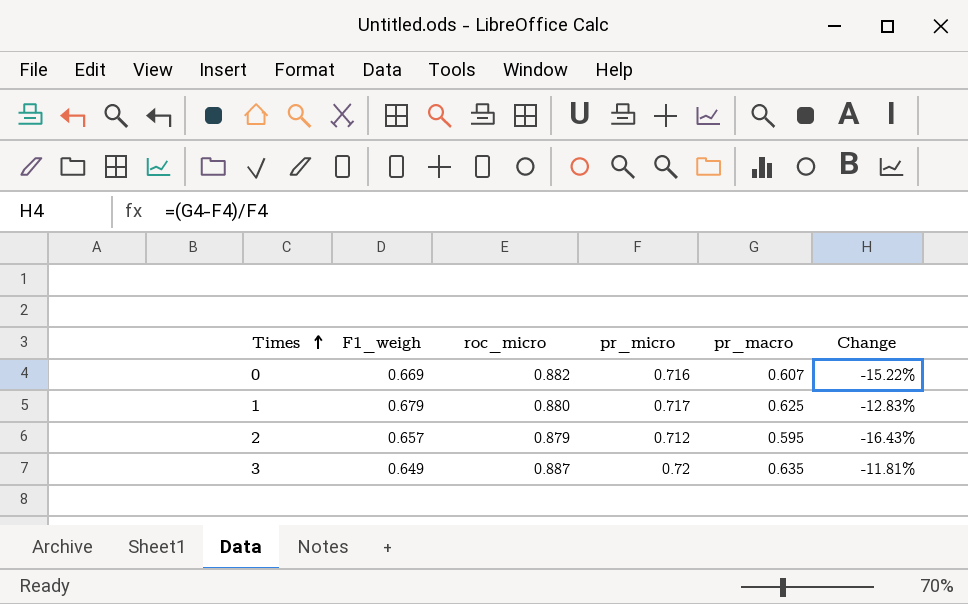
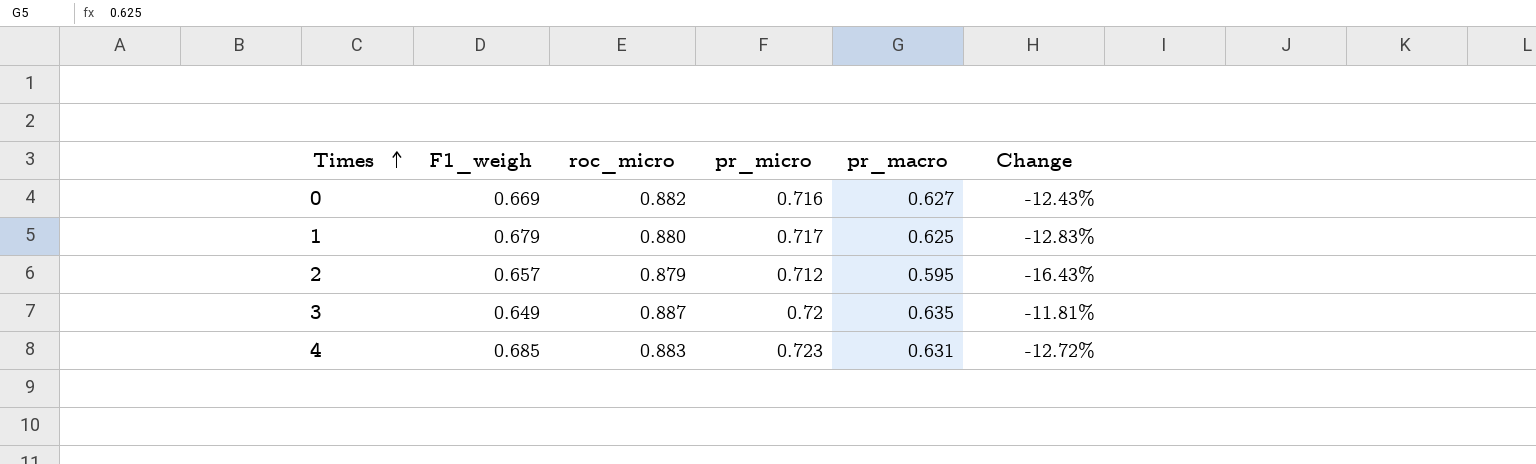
0 | pr_macro: 0.607 -> 0.627
0 | Change: -15.22% -> -12.43%
row 4: none -> 0.685 | 0.883 | 0.723 | 0.631 | -12.72%

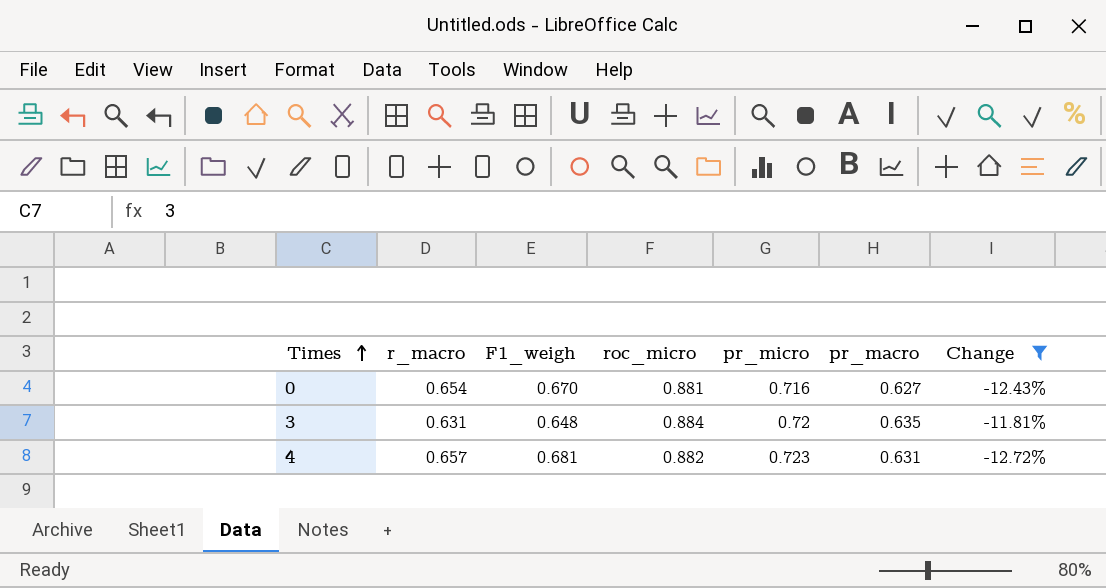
filter: none -> Change >= -12.72%
column r_macro | position: none -> 2
0 | F1_weigh: 0.669 -> 0.670
0 | roc_micro: 0.882 -> 0.881
3 | F1_weigh: 0.649 -> 0.648
3 | roc_micro: 0.887 -> 0.884
4 | F1_weigh: 0.685 -> 0.681
4 | roc_micro: 0.883 -> 0.882

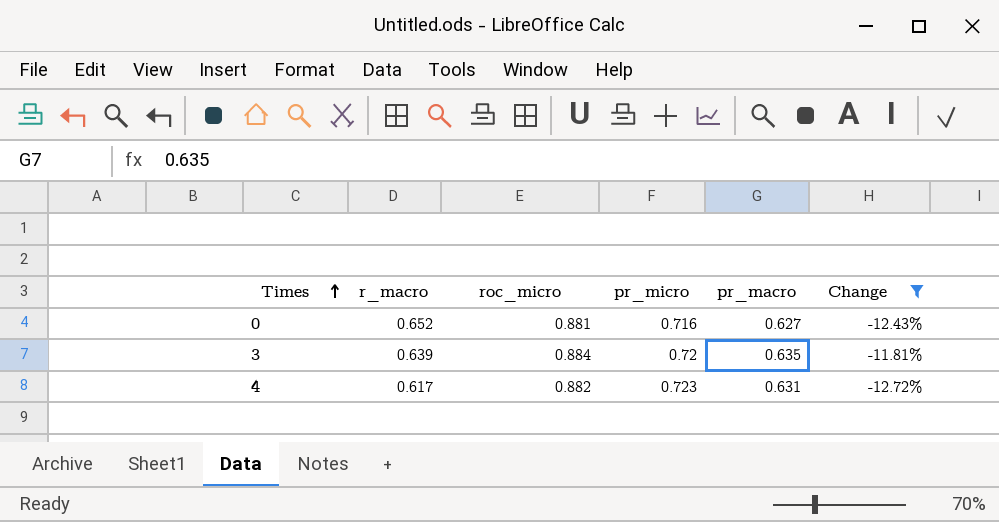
column F1_weigh | position: 3 -> none
0 | r_macro: 0.654 -> 0.652
3 | r_macro: 0.631 -> 0.639
4 | r_macro: 0.657 -> 0.617

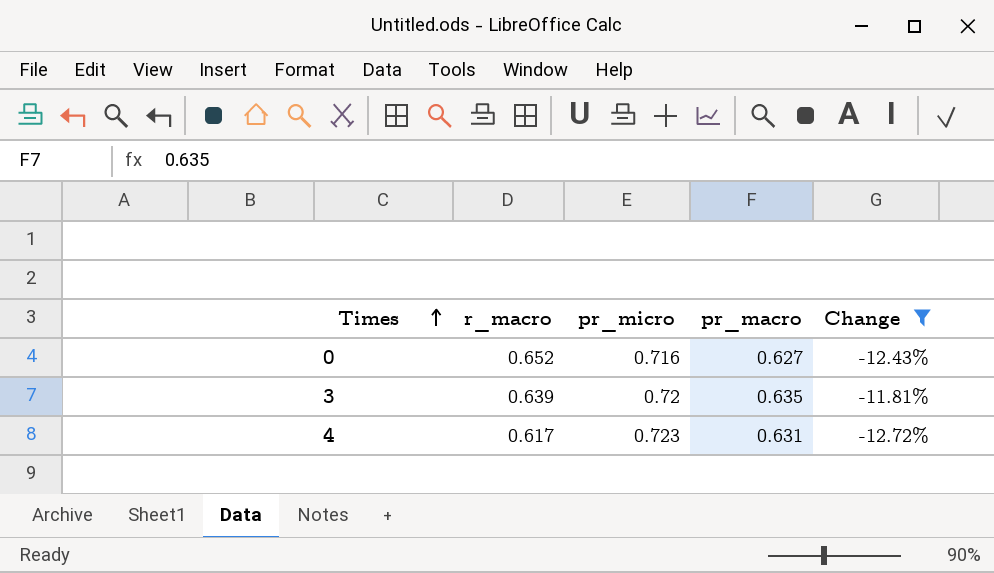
column roc_micro | position: 3 -> none

